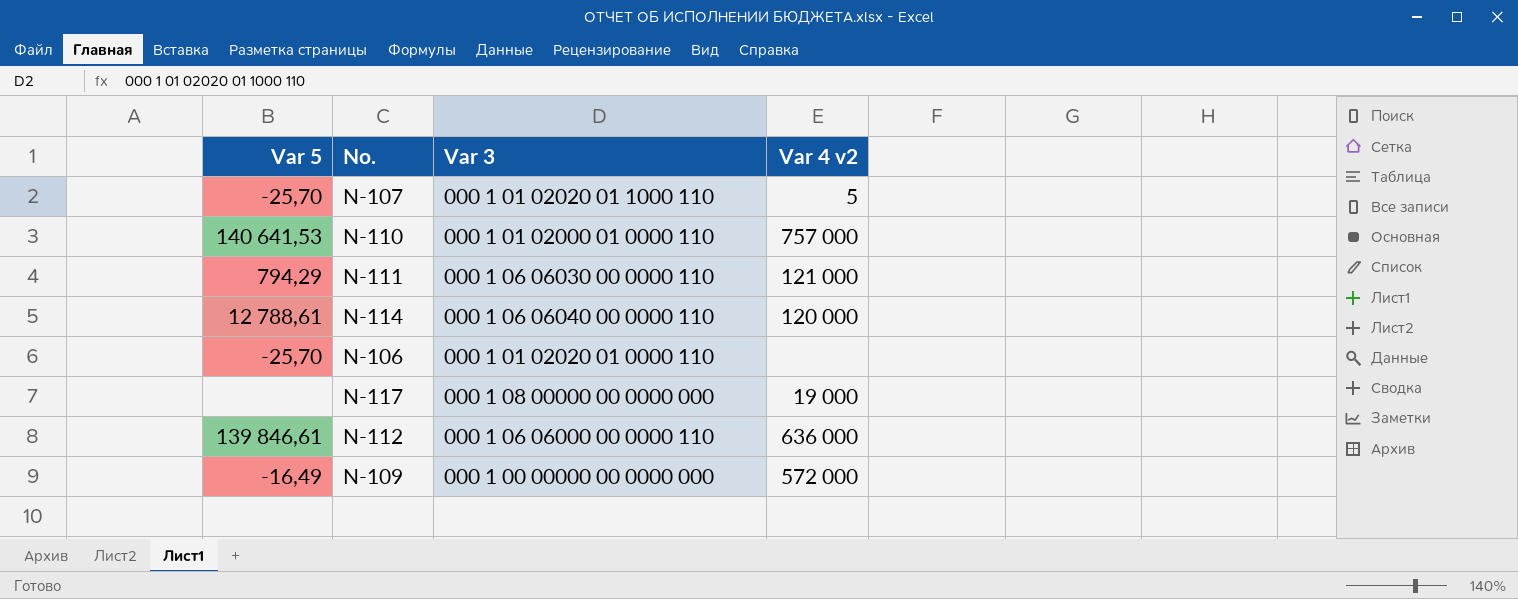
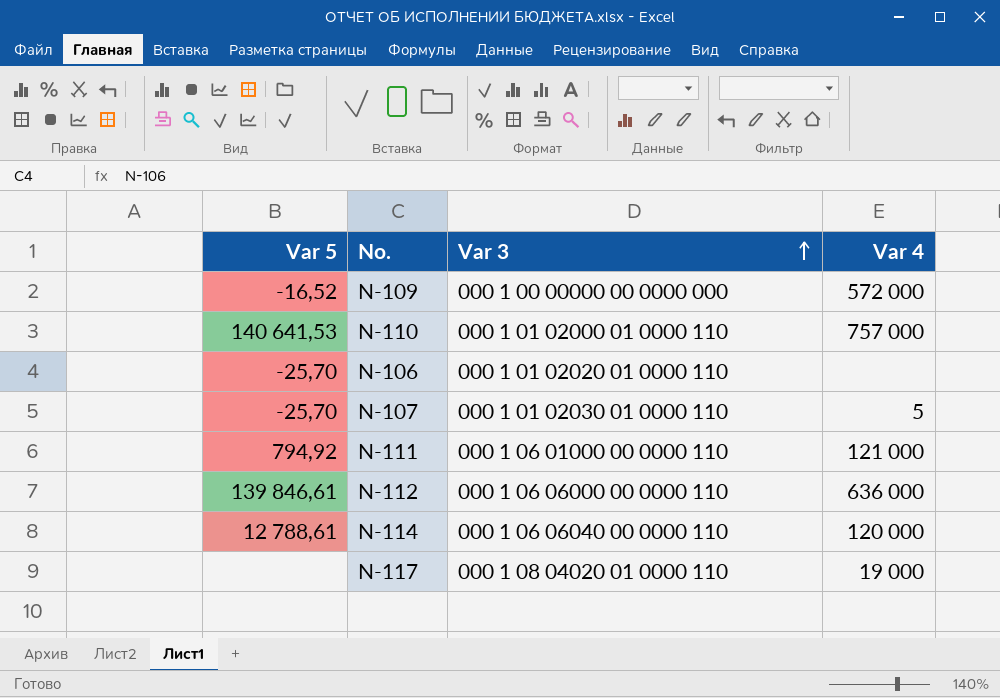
row order: none -> Var 3 ascending
column name: Var 4 v2 -> Var 4
N-109 | Var 5: -16,49 -> -16,52
N-107 | Var 3: 000 1 01 02020 01 1000 110 -> 000 1 01 02030 01 0000 110
N-111 | Var 5: 794,29 -> 794,92
N-111 | Var 3: 000 1 06 06030 00 0000 110 -> 000 1 06 01000 00 0000 110
N-117 | Var 3: 000 1 08 00000 00 0000 000 -> 000 1 08 04020 01 0000 110

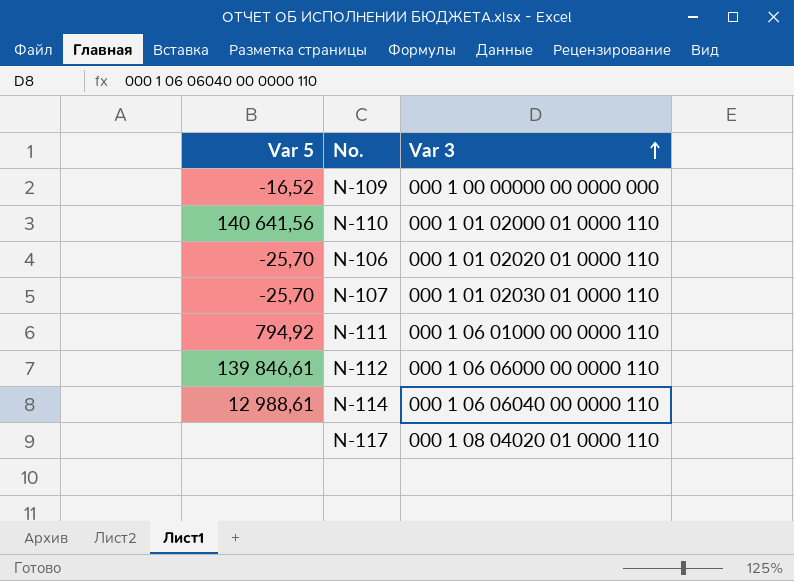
column Var 4 | position: 4 -> none
N-110 | Var 5: 140 641,53 -> 140 641,56
N-114 | Var 5: 12 788,61 -> 12 988,61

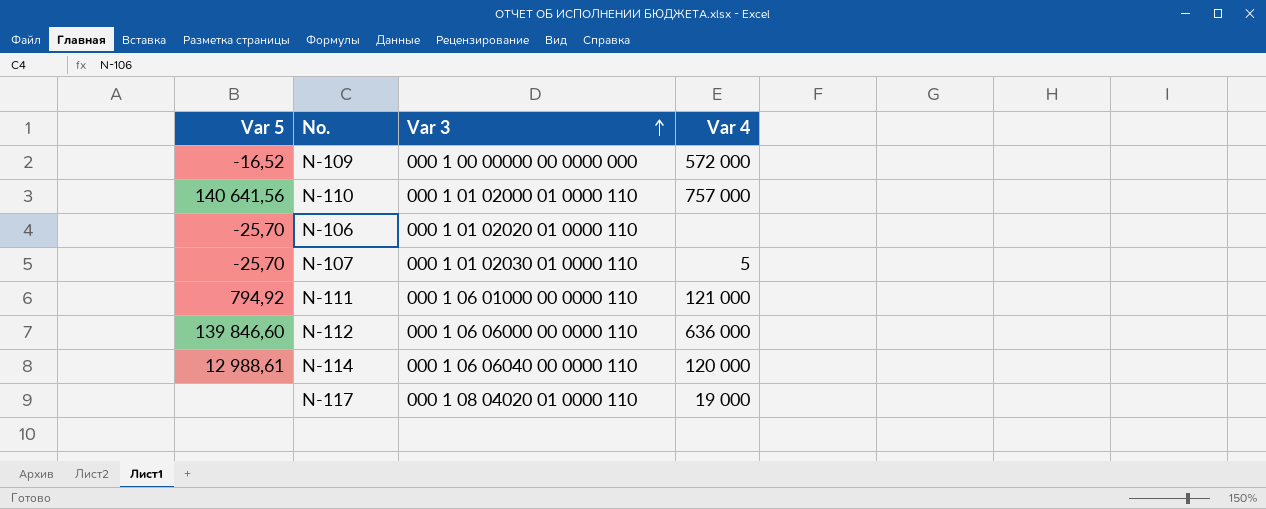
column Var 4 | position: none -> 4
N-112 | Var 5: 139 846,61 -> 139 846,60

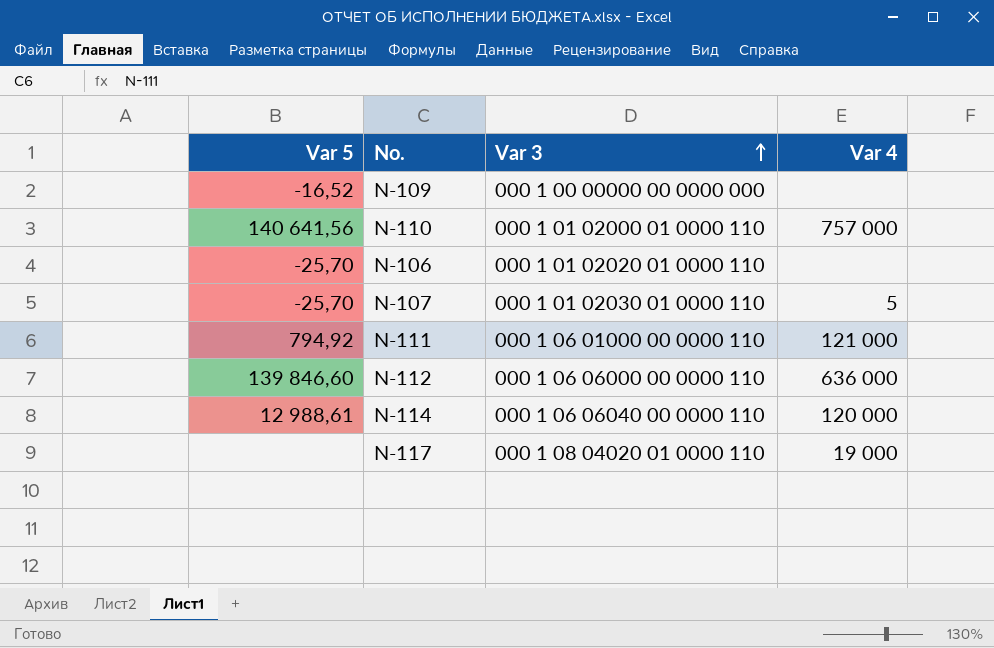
N-109 | Var 4: 572 000 -> none

